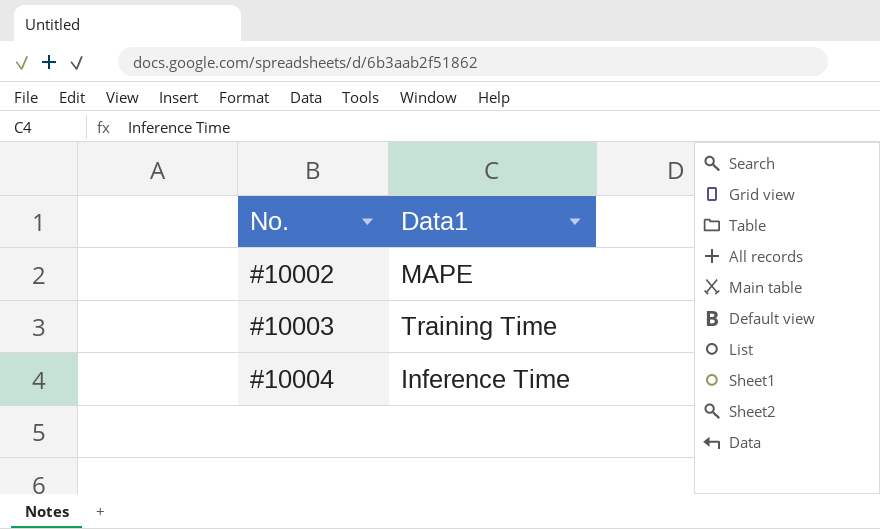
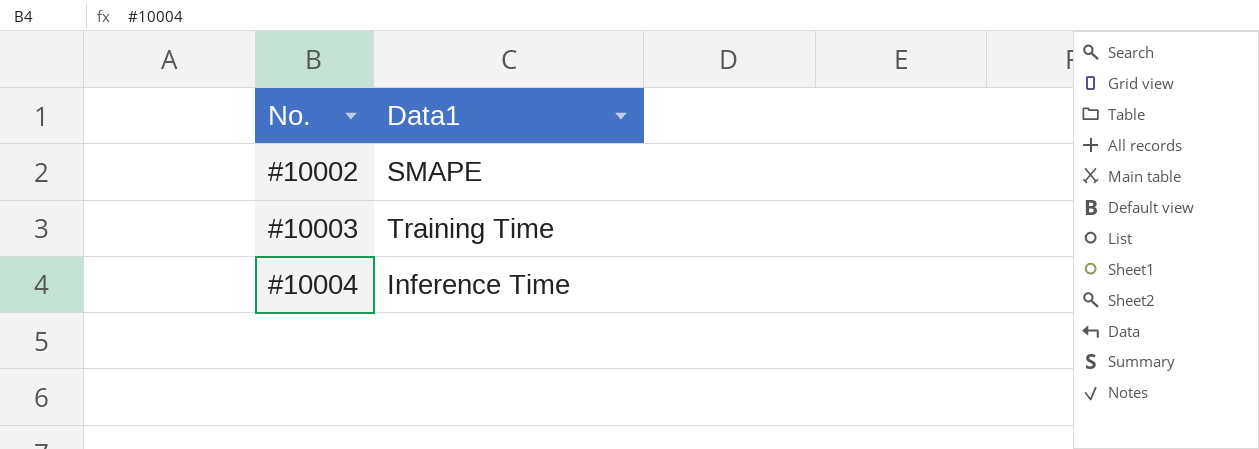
#10002 | Data1: MAPE -> SMAPE

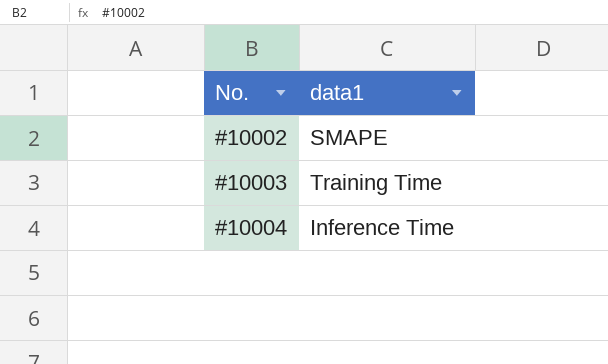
column name: Data1 -> data1

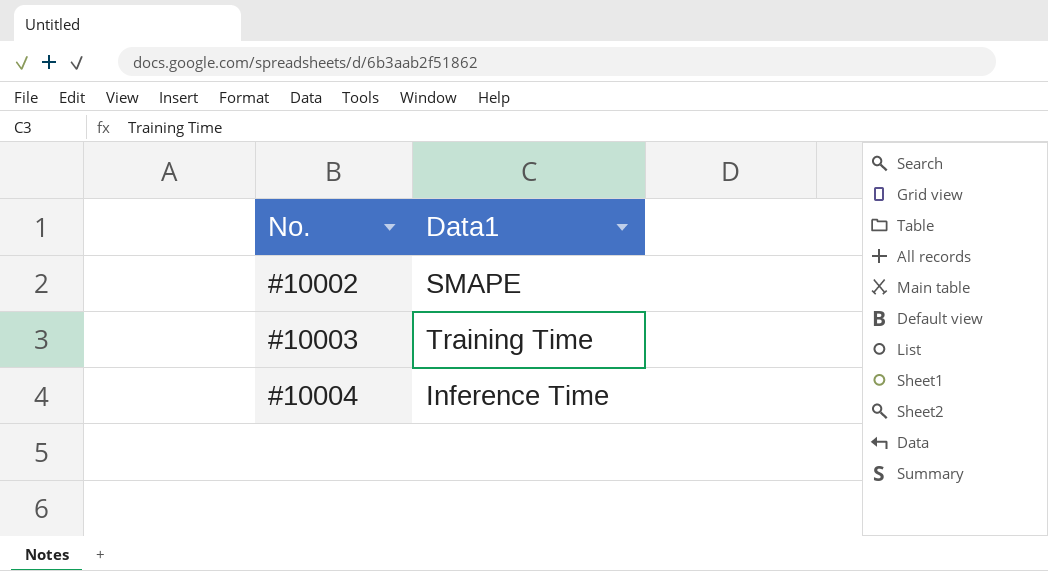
column name: data1 -> Data1

